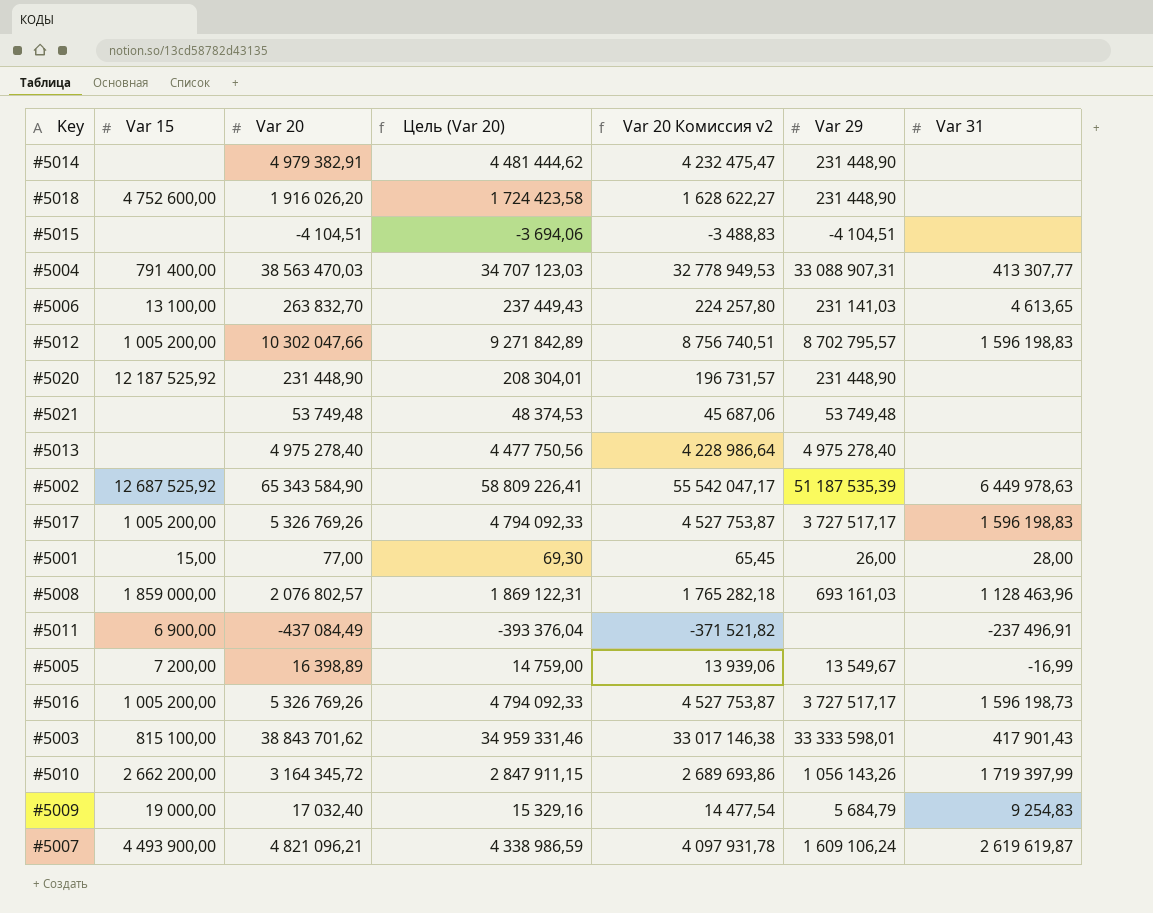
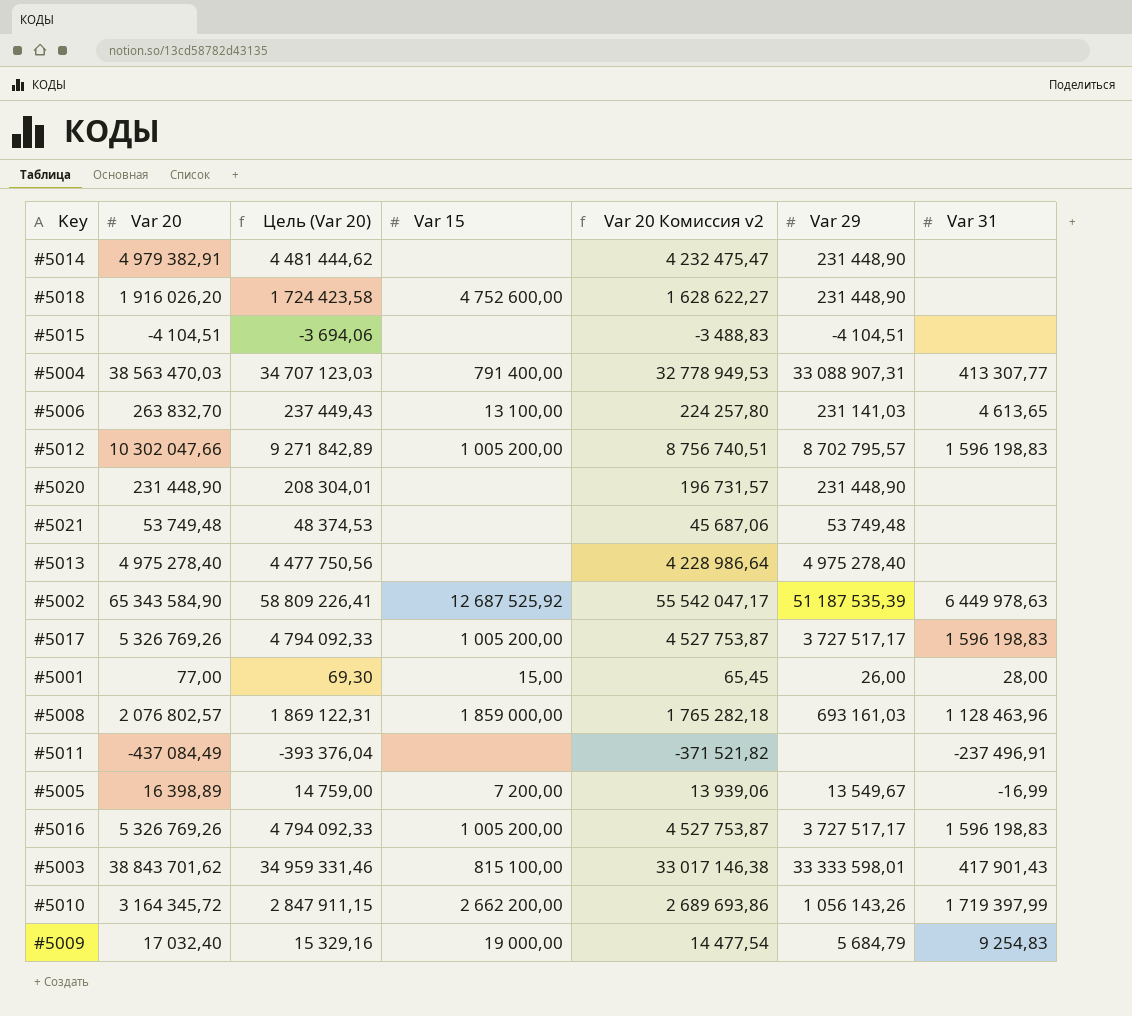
column Var 15 | position: 2 -> 4
row #5007: 4 493 900,00 | 4 821 096,21 | 4 338 986,59 | 4 097 931,78 | 1 609 106,24 | 2 619 619,87 -> none
#5020 | Var 15: 12 187 525,92 -> none
#5011 | Var 15: 6 900,00 -> none
#5016 | Var 31: 1 596 198,73 -> 1 596 198,83

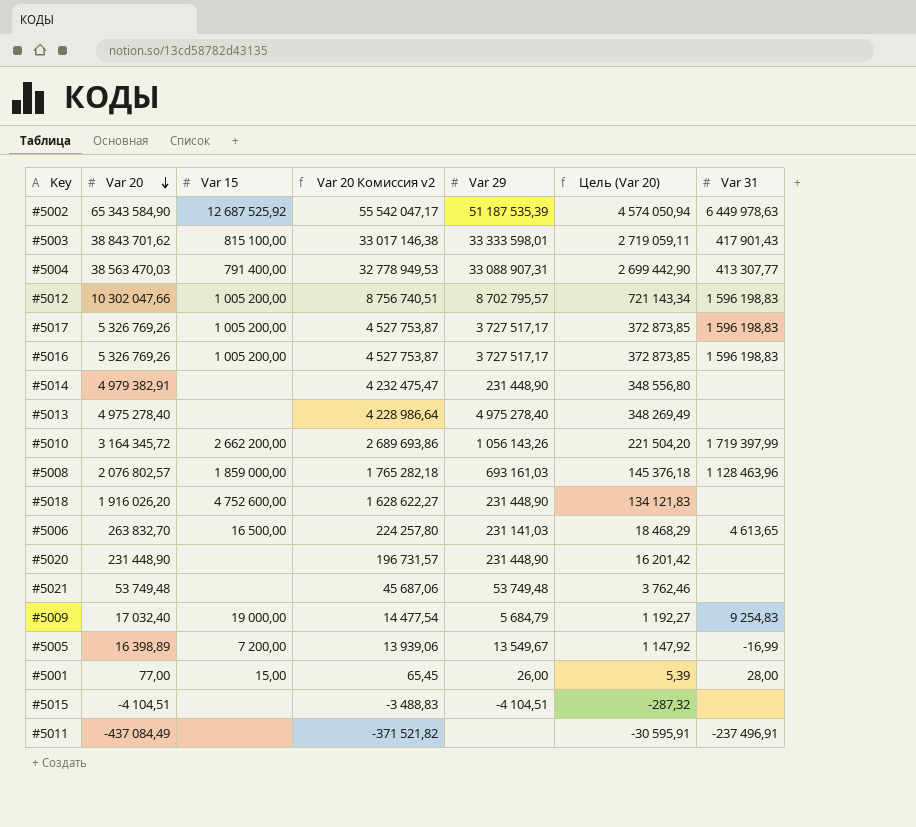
row order: none -> Var 20 descending
column Цель (Var 20) | formula: [Var 20] * 0,9 -> [Var 20] * 0,07
column Цель (Var 20) | position: 3 -> 6
#5006 | Var 15: 13 100,00 -> 16 500,00

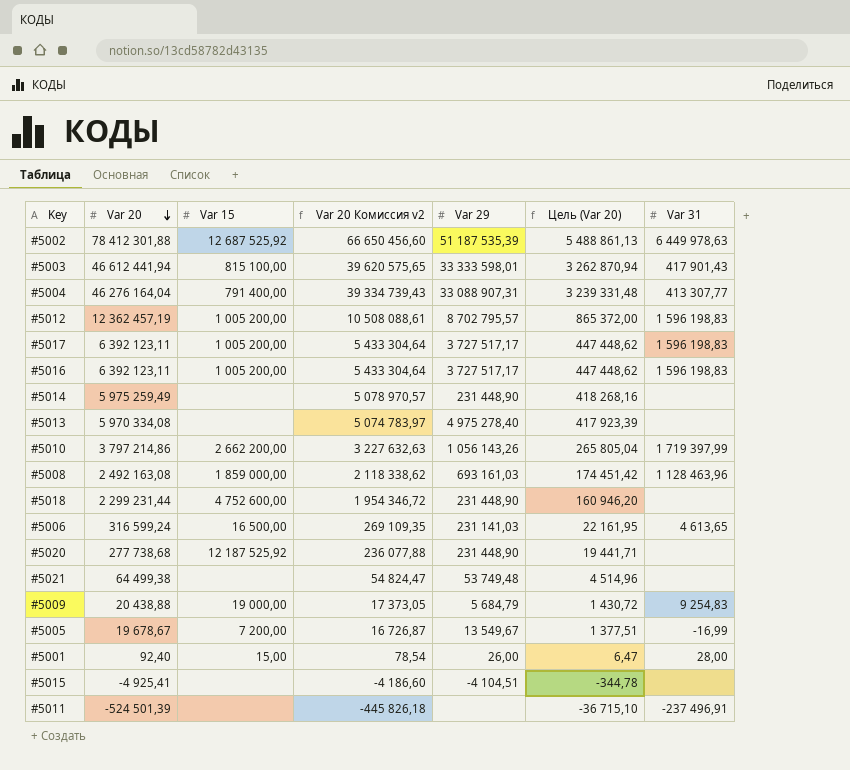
#5002 | Var 20: 65 343 584,90 -> 78 412 301,88
#5002 | Var 20 Комиссия v2: 55 542 047,17 -> 66 650 456,60
#5002 | Цель (Var 20): 4 574 050,94 -> 5 488 861,13
#5003 | Var 20: 38 843 701,62 -> 46 612 441,94
#5003 | Var 20 Комиссия v2: 33 017 146,38 -> 39 620 575,65
#5003 | Цель (Var 20): 2 719 059,11 -> 3 262 870,94
#5004 | Var 20: 38 563 470,03 -> 46 276 164,04
#5004 | Var 20 Комиссия v2: 32 778 949,53 -> 39 334 739,43
#5004 | Цель (Var 20): 2 699 442,90 -> 3 239 331,48
#5012 | Var 20: 10 302 047,66 -> 12 362 457,19
#5012 | Var 20 Комиссия v2: 8 756 740,51 -> 10 508 088,61
#5012 | Цель (Var 20): 721 143,34 -> 865 372,00
#5017 | Var 20: 5 326 769,26 -> 6 392 123,11
#5017 | Var 20 Комиссия v2: 4 527 753,87 -> 5 433 304,64
#5017 | Цель (Var 20): 372 873,85 -> 447 448,62
#5016 | Var 20: 5 326 769,26 -> 6 392 123,11
#5016 | Var 20 Комиссия v2: 4 527 753,87 -> 5 433 304,64
#5016 | Цель (Var 20): 372 873,85 -> 447 448,62
#5014 | Var 20: 4 979 382,91 -> 5 975 259,49
#5014 | Var 20 Комиссия v2: 4 232 475,47 -> 5 078 970,57
#5014 | Цель (Var 20): 348 556,80 -> 418 268,16
#5013 | Var 20: 4 975 278,40 -> 5 970 334,08
#5013 | Var 20 Комиссия v2: 4 228 986,64 -> 5 074 783,97
#5013 | Цель (Var 20): 348 269,49 -> 417 923,39
#5010 | Var 20: 3 164 345,72 -> 3 797 214,86
#5010 | Var 20 Комиссия v2: 2 689 693,86 -> 3 227 632,63
#5010 | Цель (Var 20): 221 504,20 -> 265 805,04
#5008 | Var 20: 2 076 802,57 -> 2 492 163,08
#5008 | Var 20 Комиссия v2: 1 765 282,18 -> 2 118 338,62
#5008 | Цель (Var 20): 145 376,18 -> 174 451,42
#5018 | Var 20: 1 916 026,20 -> 2 299 231,44
#5018 | Var 20 Комиссия v2: 1 628 622,27 -> 1 954 346,72
#5018 | Цель (Var 20): 134 121,83 -> 160 946,20
#5006 | Var 20: 263 832,70 -> 316 599,24
#5006 | Var 20 Комиссия v2: 224 257,80 -> 269 109,35
#5006 | Цель (Var 20): 18 468,29 -> 22 161,95
#5020 | Var 20: 231 448,90 -> 277 738,68
#5020 | Var 15: none -> 12 187 525,92
#5020 | Var 20 Комиссия v2: 196 731,57 -> 236 077,88
#5020 | Цель (Var 20): 16 201,42 -> 19 441,71
#5021 | Var 20: 53 749,48 -> 64 499,38
#5021 | Var 20 Комиссия v2: 45 687,06 -> 54 824,47
#5021 | Цель (Var 20): 3 762,46 -> 4 514,96
#5009 | Var 20: 17 032,40 -> 20 438,88
#5009 | Var 20 Комиссия v2: 14 477,54 -> 17 373,05
#5009 | Цель (Var 20): 1 192,27 -> 1 430,72
#5005 | Var 20: 16 398,89 -> 19 678,67
#5005 | Var 20 Комиссия v2: 13 939,06 -> 16 726,87
#5005 | Цель (Var 20): 1 147,92 -> 1 377,51
#5001 | Var 20: 77,00 -> 92,40
#5001 | Var 20 Комиссия v2: 65,45 -> 78,54
#5001 | Цель (Var 20): 5,39 -> 6,47
#5015 | Var 20: -4 104,51 -> -4 925,41
#5015 | Var 20 Комиссия v2: -3 488,83 -> -4 186,60
#5015 | Цель (Var 20): -287,32 -> -344,78
#5011 | Var 20: -437 084,49 -> -524 501,39
#5011 | Var 20 Комиссия v2: -371 521,82 -> -445 826,18
#5011 | Цель (Var 20): -30 595,91 -> -36 715,10

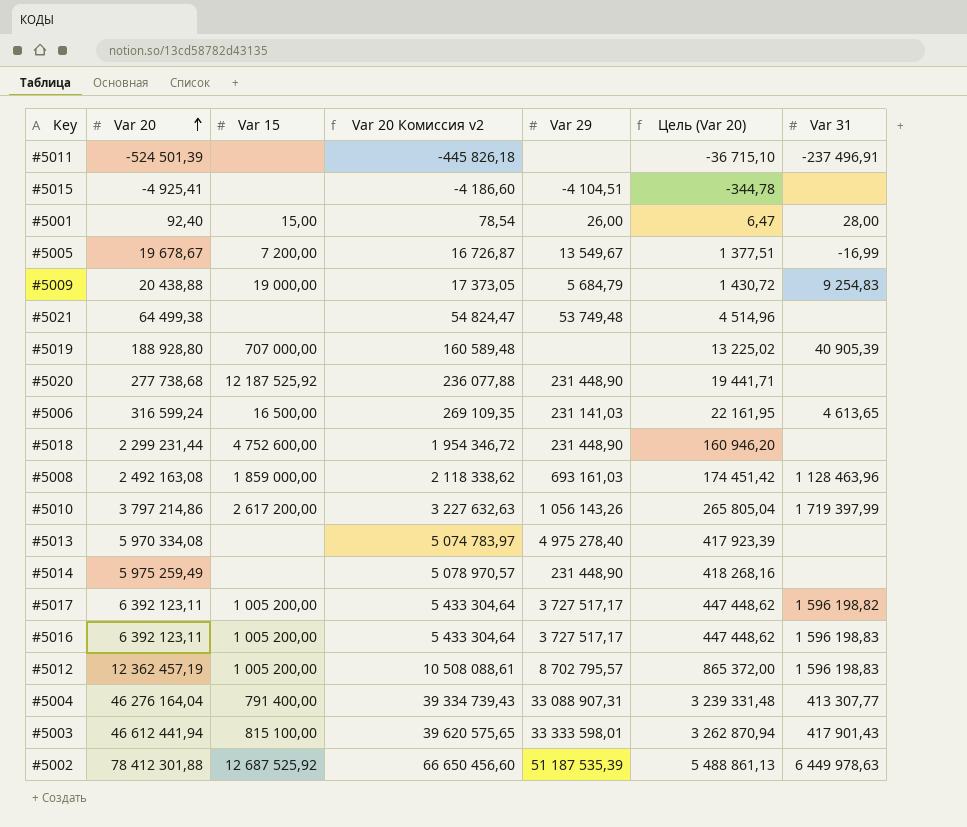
row order: Var 20 descending -> Var 20 ascending
row #5019: none -> 188 928,80 | 707 000,00 | 160 589,48 | none | 13 225,02 | 40 905,39
#5010 | Var 15: 2 662 200,00 -> 2 617 200,00
#5017 | Var 31: 1 596 198,83 -> 1 596 198,82

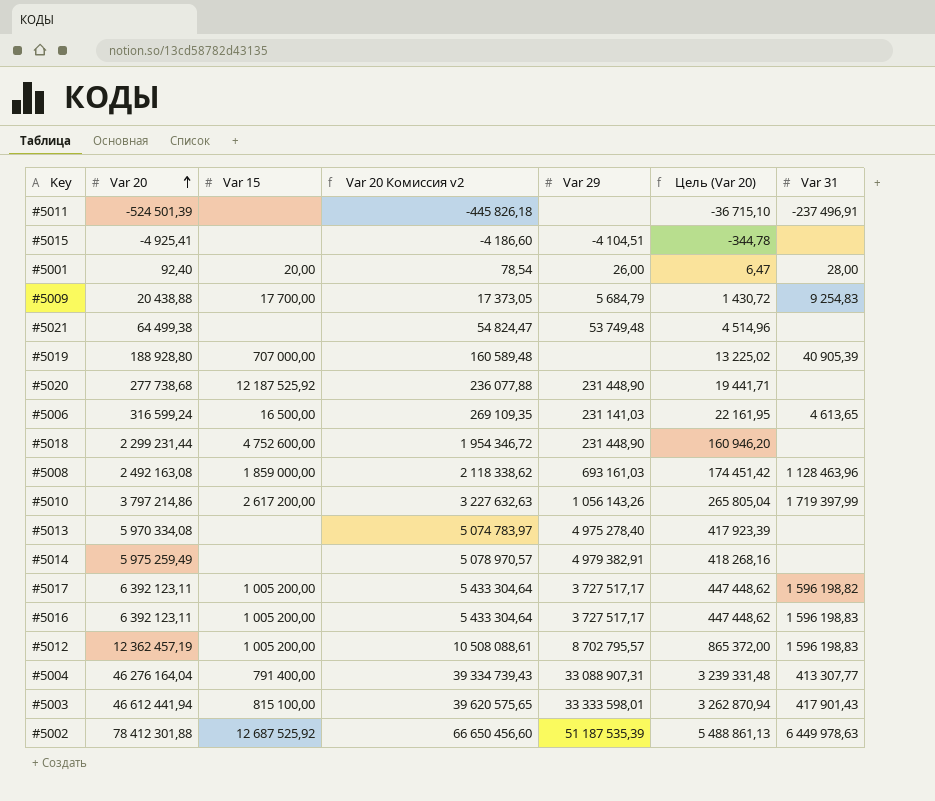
row #5005: 19 678,67 | 7 200,00 | 16 726,87 | 13 549,67 | 1 377,51 | -16,99 -> none
#5001 | Var 15: 15,00 -> 20,00
#5009 | Var 15: 19 000,00 -> 17 700,00
#5014 | Var 29: 231 448,90 -> 4 979 382,91

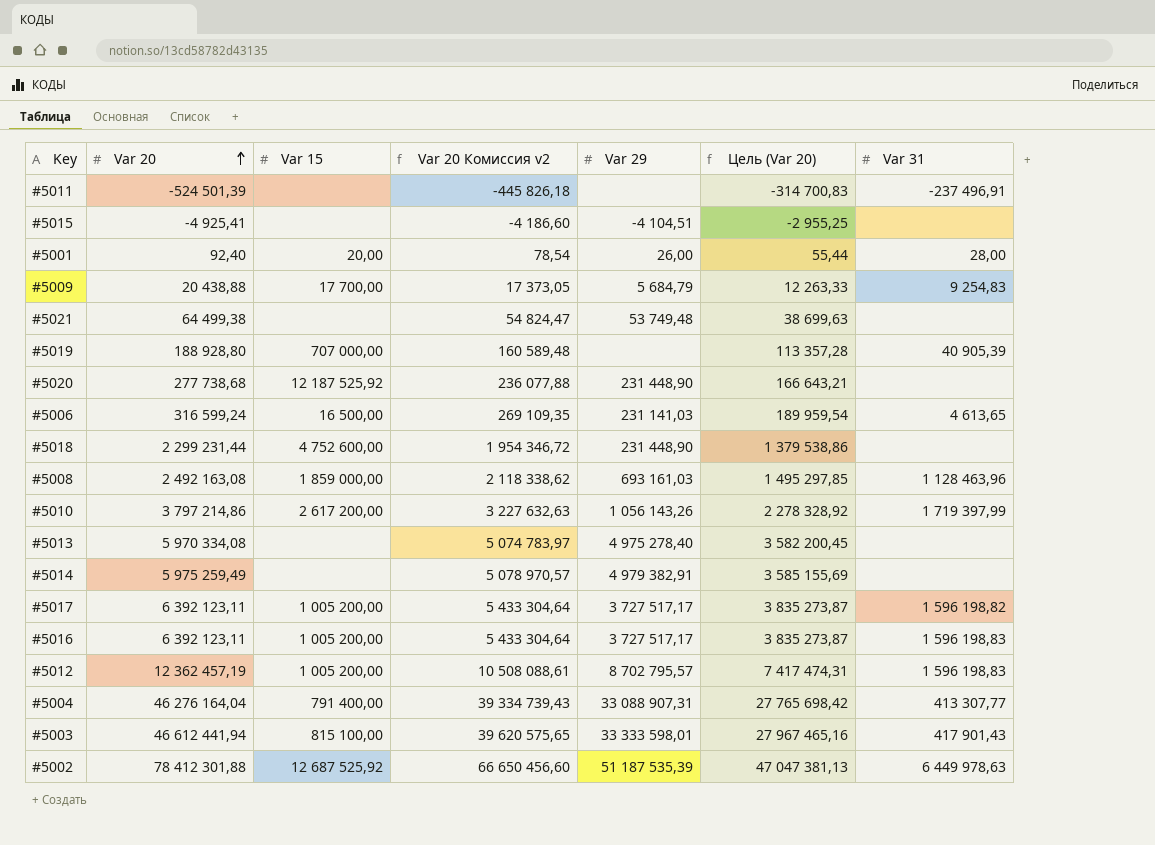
column Цель (Var 20) | formula: [Var 20] * 0,07 -> [Var 20] * 0,6

